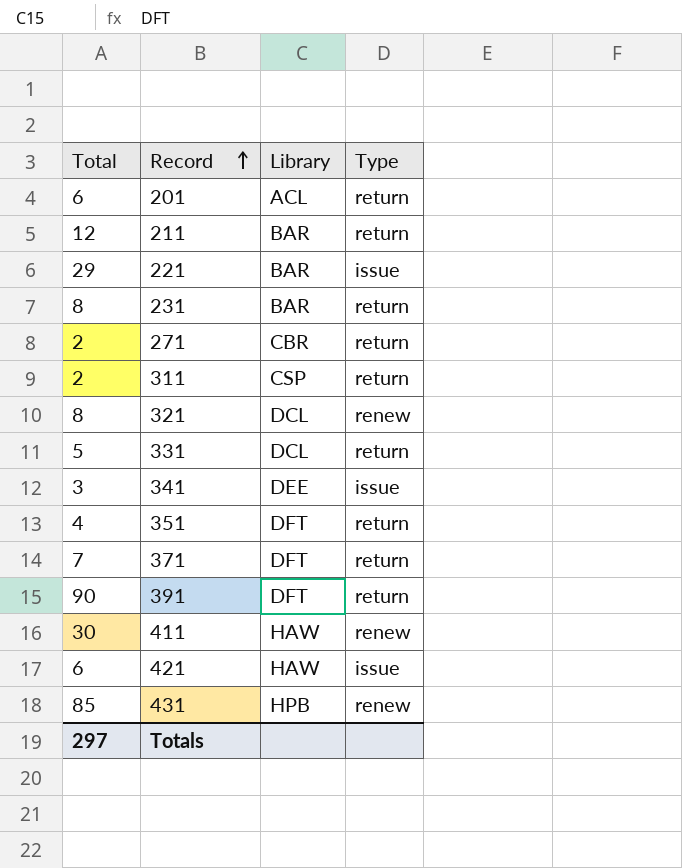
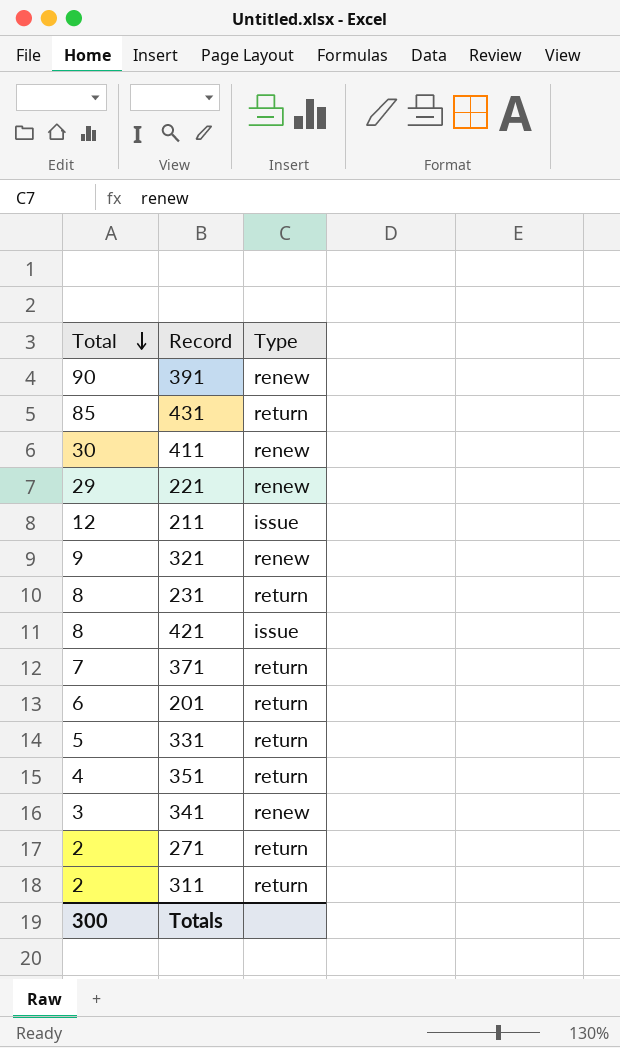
row order: Record ascending -> Total descending
column Library | position: 3 -> none
391 | Type: return -> renew
431 | Type: renew -> return
221 | Type: issue -> renew
211 | Type: return -> issue
321 | Total: 8 -> 9
421 | Total: 6 -> 8
341 | Type: issue -> renew
Totals | Total: 297 -> 300

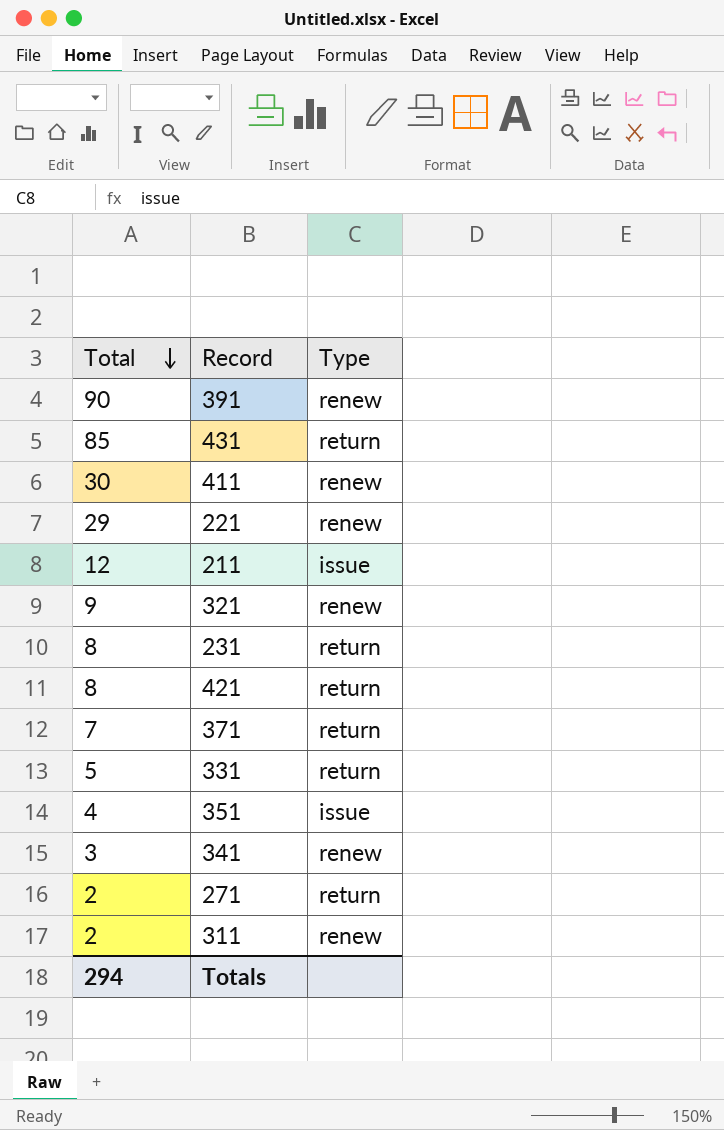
row 201: 6 | return -> none
421 | Type: issue -> return
351 | Type: return -> issue
311 | Type: return -> renew
Totals | Total: 300 -> 294

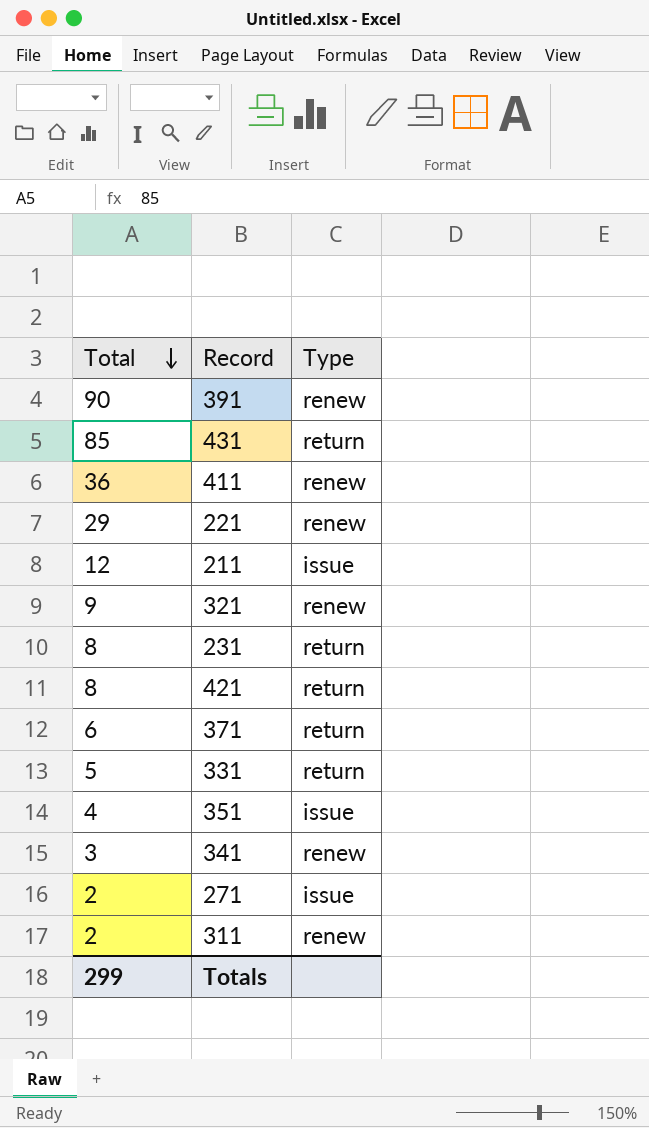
411 | Total: 30 -> 36
371 | Total: 7 -> 6
271 | Type: return -> issue
Totals | Total: 294 -> 299

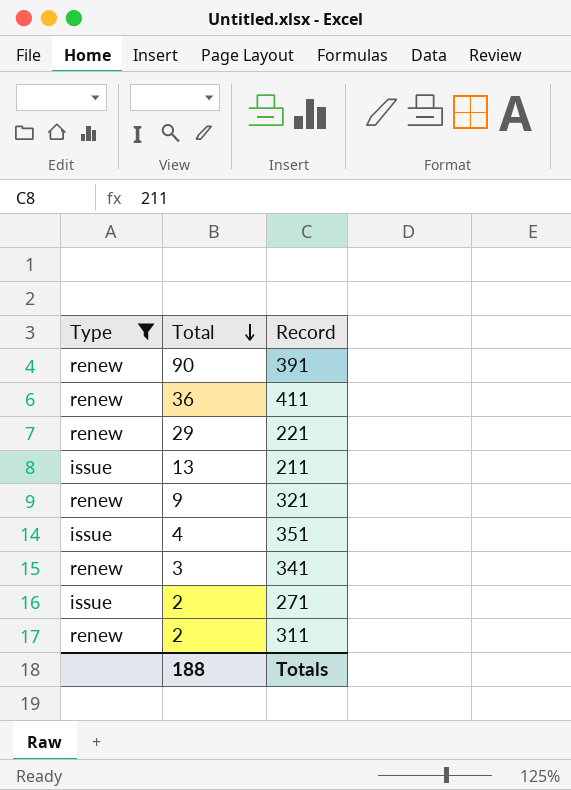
filter: none -> Type != return
column Type | position: 3 -> 1
211 | Total: 12 -> 13
Totals | Total: 299 -> 188

